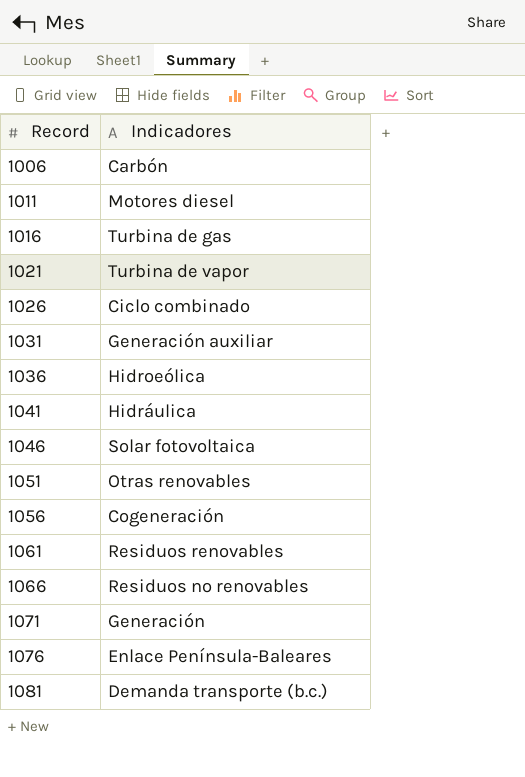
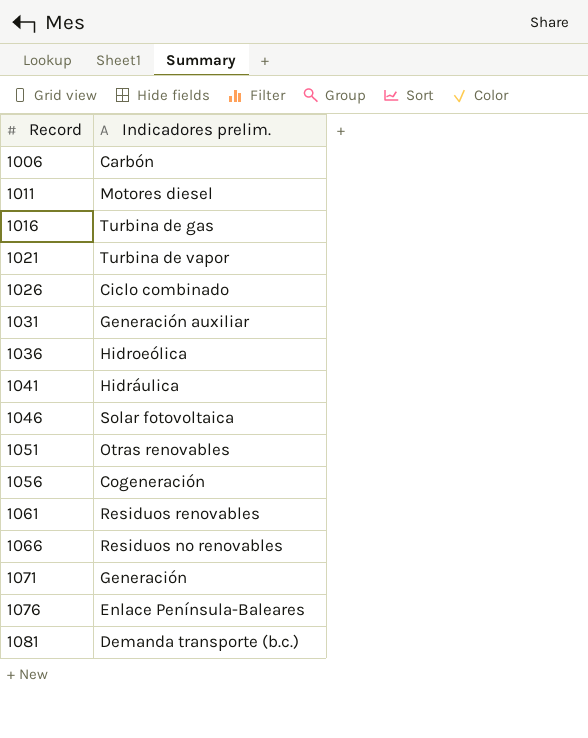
column name: Indicadores -> Indicadores prelim.

